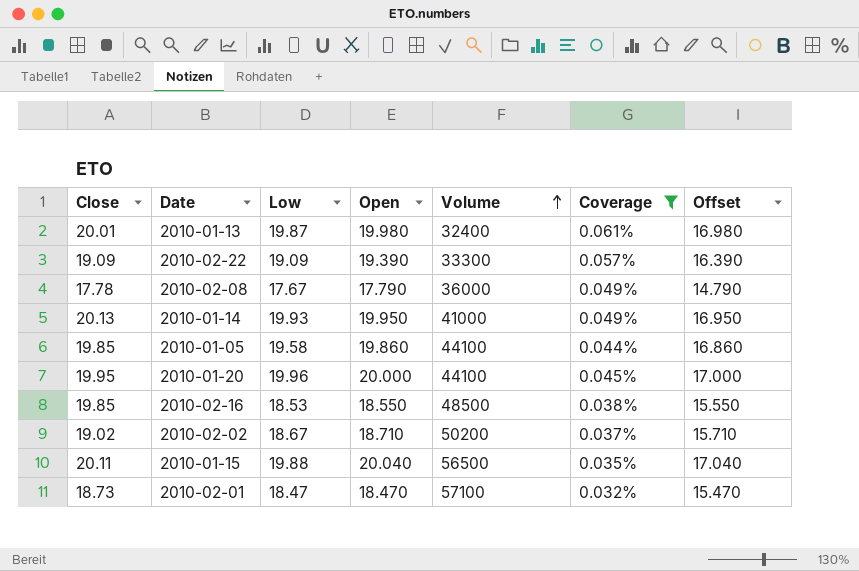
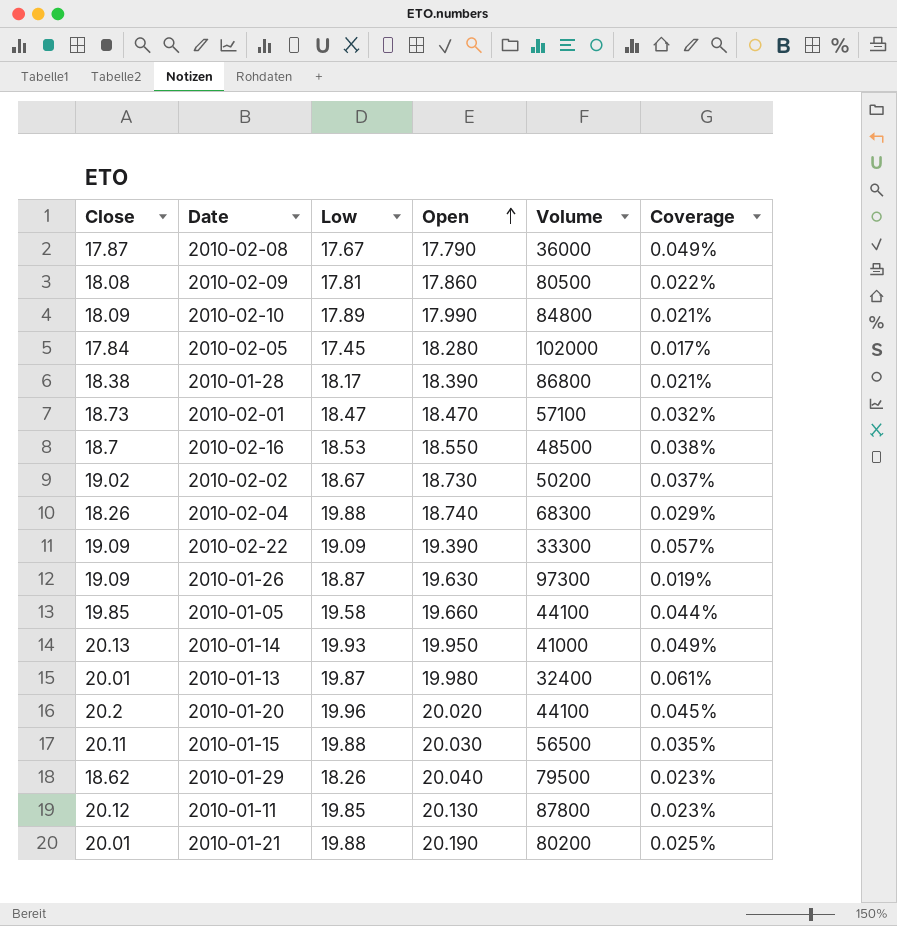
filter: Coverage >= 0.032% -> none
row order: Volume ascending -> Open ascending
column Offset | formula: [Open] - 3 -> none
2010-02-08 | Close: 17.78 -> 17.87
2010-02-16 | Close: 19.85 -> 18.7
2010-02-02 | Open: 18.710 -> 18.730
2010-01-05 | Open: 19.860 -> 19.660
2010-01-20 | Close: 19.95 -> 20.2
2010-01-20 | Open: 20.000 -> 20.020
2010-01-15 | Open: 20.040 -> 20.030

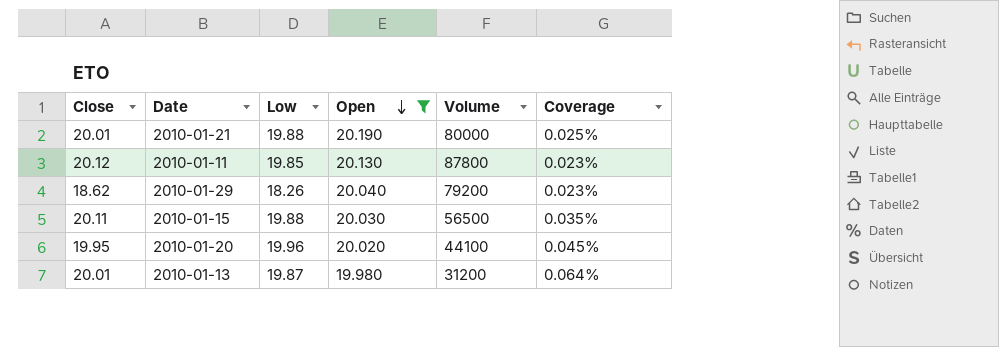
filter: none -> Open >= 19.980
row order: Open ascending -> Open descending
2010-01-21 | Volume: 80200 -> 80000
2010-01-29 | Volume: 79500 -> 79200
2010-01-20 | Close: 20.2 -> 19.95
2010-01-13 | Volume: 32400 -> 31200
2010-01-13 | Coverage: 0.061% -> 0.064%

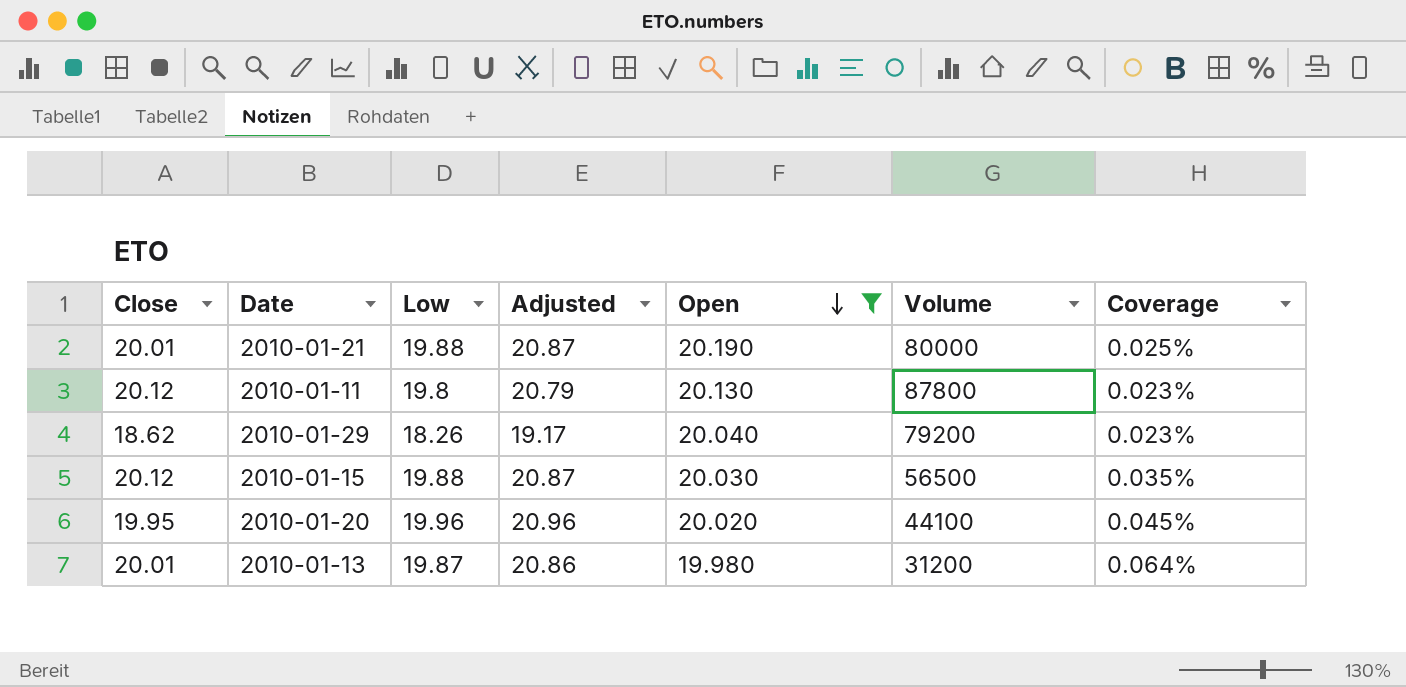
column Adjusted | formula: none -> [Low] * 1.05
2010-01-11 | Low: 19.85 -> 19.8
2010-01-15 | Close: 20.11 -> 20.12

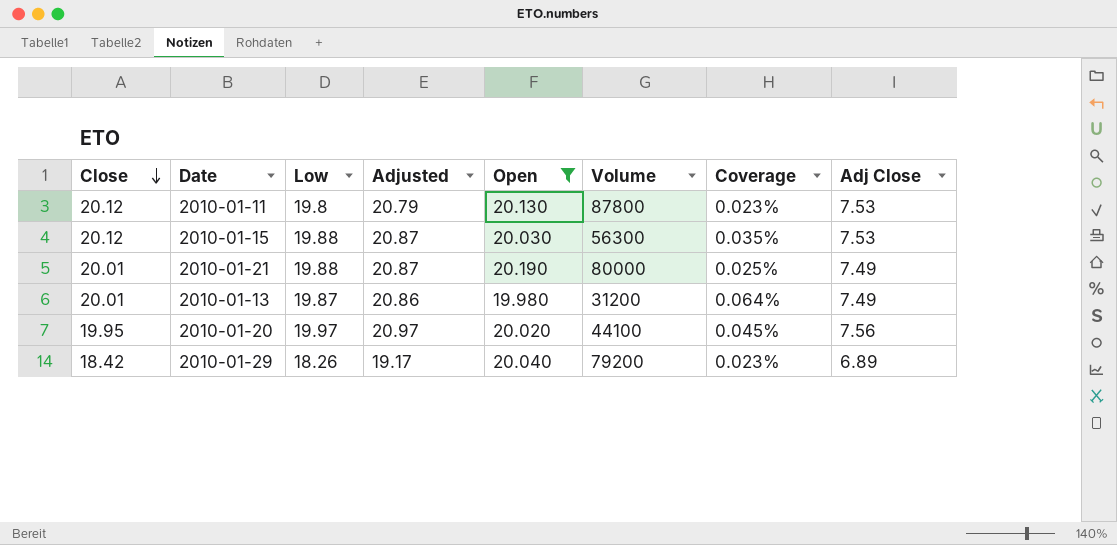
row order: Open descending -> Close descending
column Adj Close | position: none -> 8
2010-01-15 | Volume: 56500 -> 56300
2010-01-20 | Low: 19.96 -> 19.97
2010-01-20 | Adjusted: 20.96 -> 20.97
2010-01-29 | Close: 18.62 -> 18.42

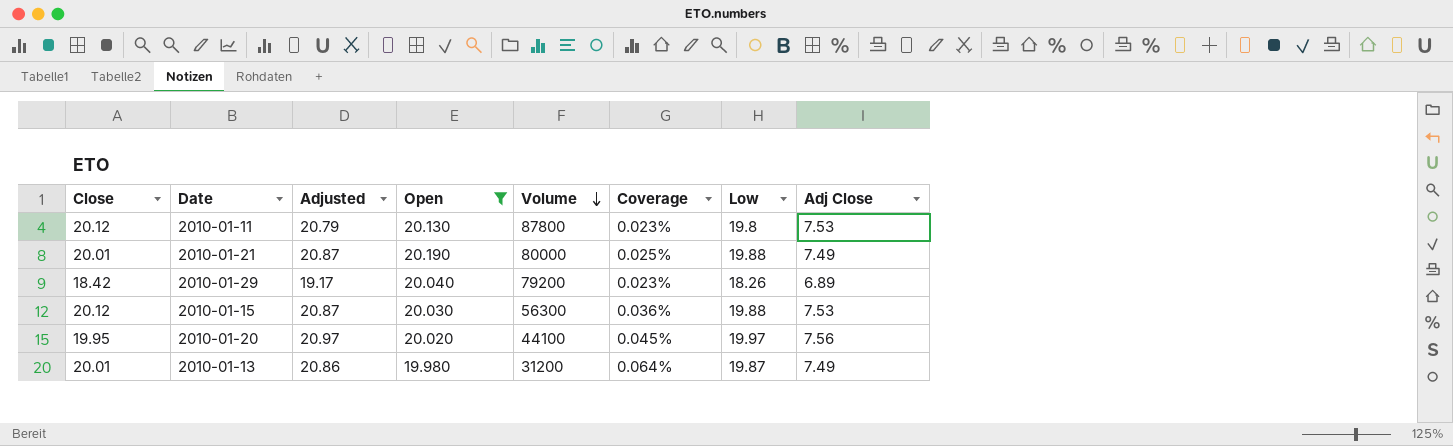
row order: Close descending -> Volume descending
column Coverage | formula: [Low] / [Volume] -> [Close] / [Volume]
column Low | position: 3 -> 7

